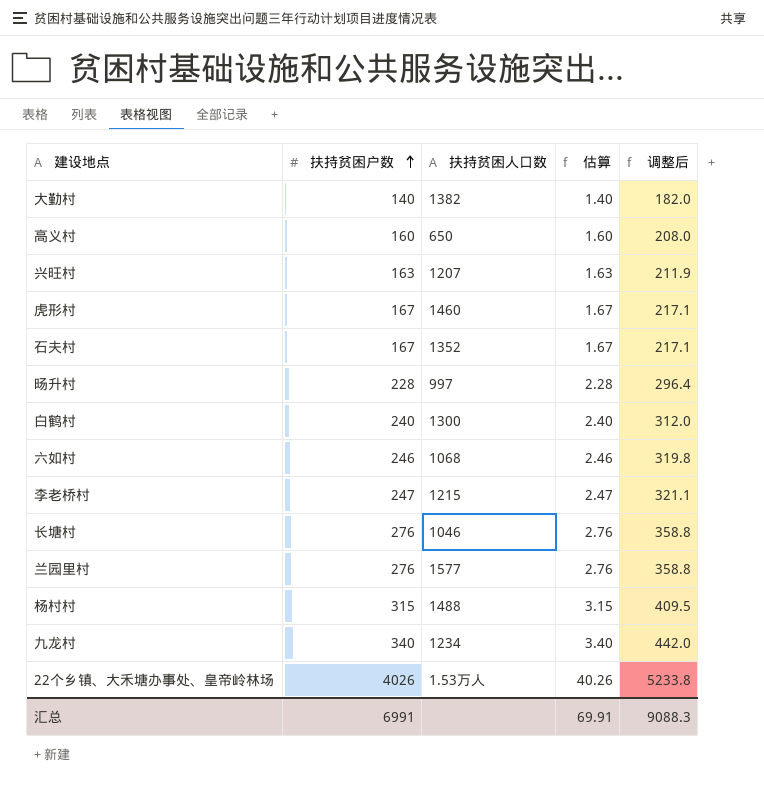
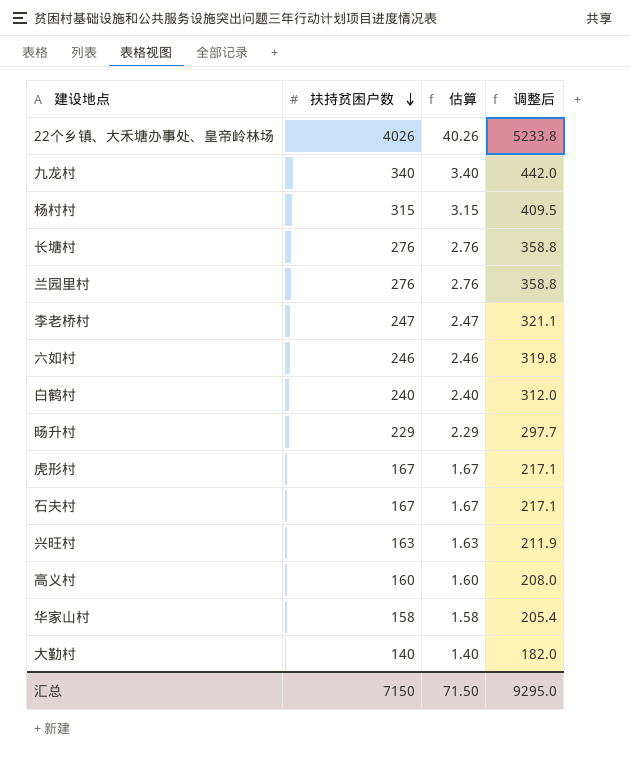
row order: 扶持贫困户数 ascending -> 扶持贫困户数 descending
column 扶持贫困人口数 | position: 3 -> none
旸升村 | 扶持贫困户数: 228 -> 229
旸升村 | 估算: 2.28 -> 2.29
旸升村 | 调整后: 296.4 -> 297.7
row 华家山村: none -> 158 | 1.58 | 205.4
汇总 | 扶持贫困户数: 6991 -> 7150
汇总 | 估算: 69.91 -> 71.50
汇总 | 调整后: 9088.3 -> 9295.0

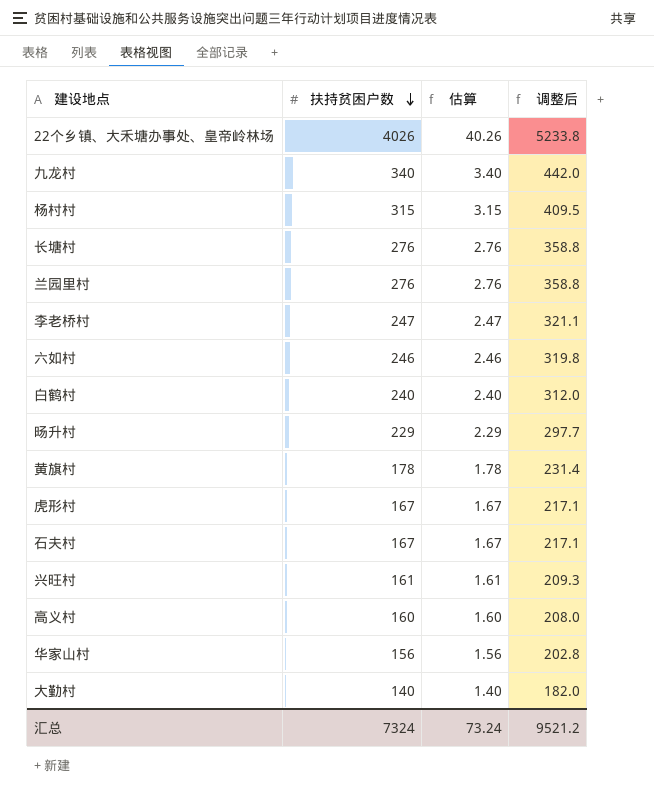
row 黄旗村: none -> 178 | 1.78 | 231.4
兴旺村 | 扶持贫困户数: 163 -> 161
兴旺村 | 估算: 1.63 -> 1.61
兴旺村 | 调整后: 211.9 -> 209.3
华家山村 | 扶持贫困户数: 158 -> 156
华家山村 | 估算: 1.58 -> 1.56
华家山村 | 调整后: 205.4 -> 202.8
汇总 | 扶持贫困户数: 7150 -> 7324
汇总 | 估算: 71.50 -> 73.24
汇总 | 调整后: 9295.0 -> 9521.2

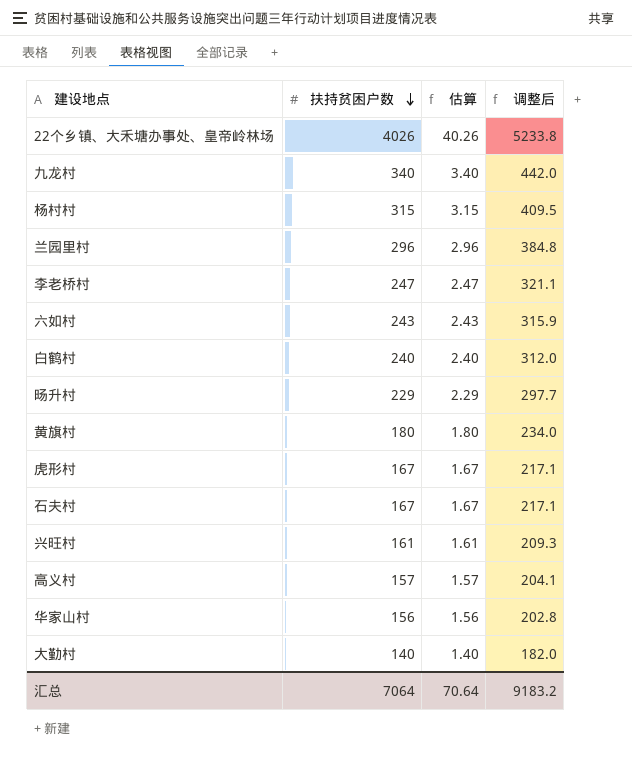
row 长塘村: 276 | 2.76 | 358.8 -> none
兰园里村 | 扶持贫困户数: 276 -> 296
兰园里村 | 估算: 2.76 -> 2.96
兰园里村 | 调整后: 358.8 -> 384.8
六如村 | 扶持贫困户数: 246 -> 243
六如村 | 估算: 2.46 -> 2.43
六如村 | 调整后: 319.8 -> 315.9
黄旗村 | 扶持贫困户数: 178 -> 180
黄旗村 | 估算: 1.78 -> 1.80
黄旗村 | 调整后: 231.4 -> 234.0
高义村 | 扶持贫困户数: 160 -> 157
高义村 | 估算: 1.60 -> 1.57
高义村 | 调整后: 208.0 -> 204.1
汇总 | 扶持贫困户数: 7324 -> 7064
汇总 | 估算: 73.24 -> 70.64
汇总 | 调整后: 9521.2 -> 9183.2

